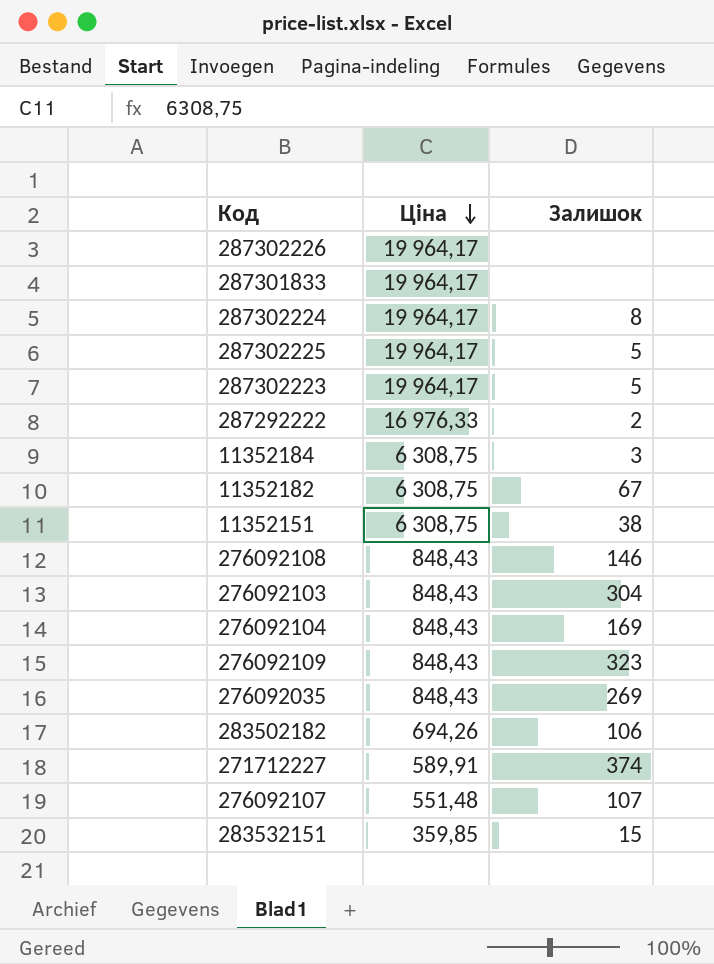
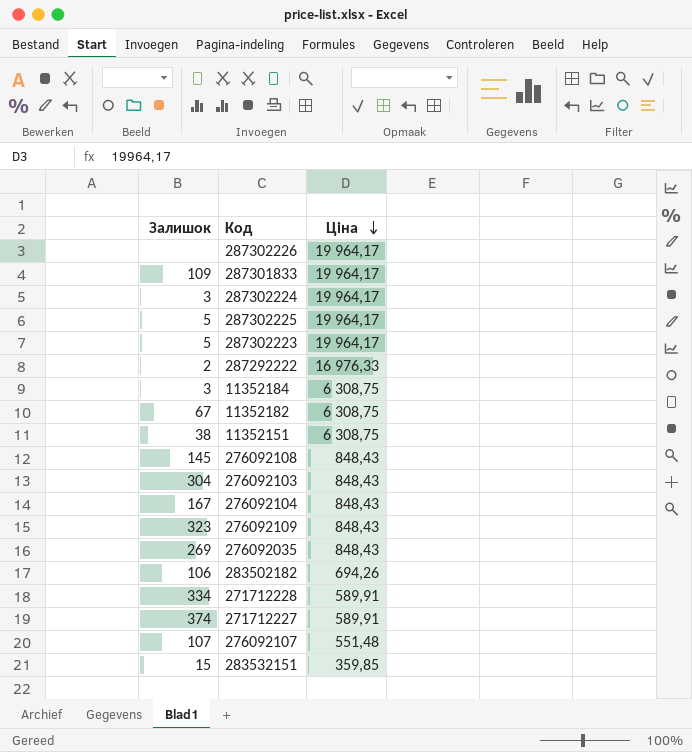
column Залишок | position: 3 -> 1
287301833 | Залишок: none -> 109
287302224 | Залишок: 8 -> 3
276092108 | Залишок: 146 -> 145
276092104 | Залишок: 169 -> 167
row 271712228: none -> 334 | 589,91

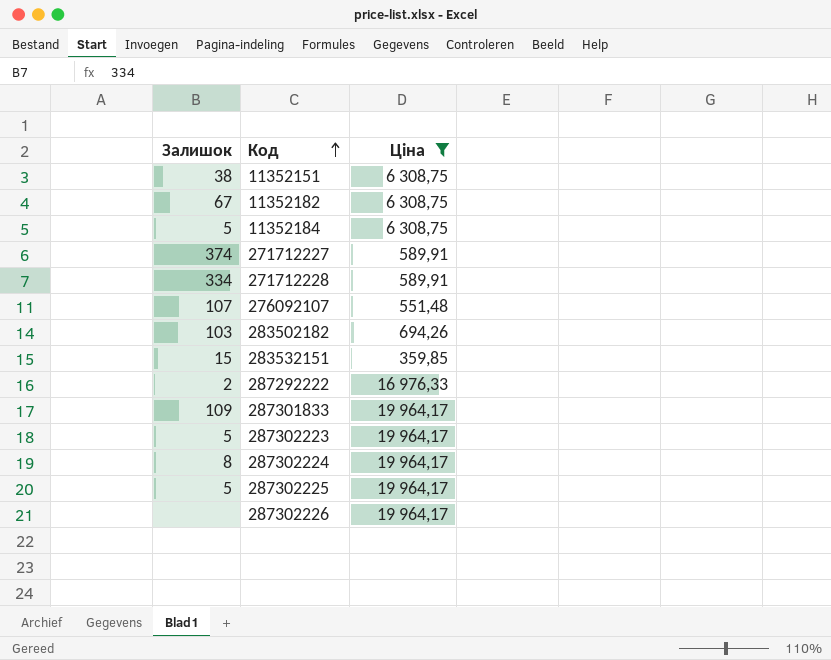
filter: none -> Ціна != 848,43
row order: Ціна descending -> Код ascending
11352184 | Залишок: 3 -> 5
283502182 | Залишок: 106 -> 103
287302224 | Залишок: 3 -> 8

